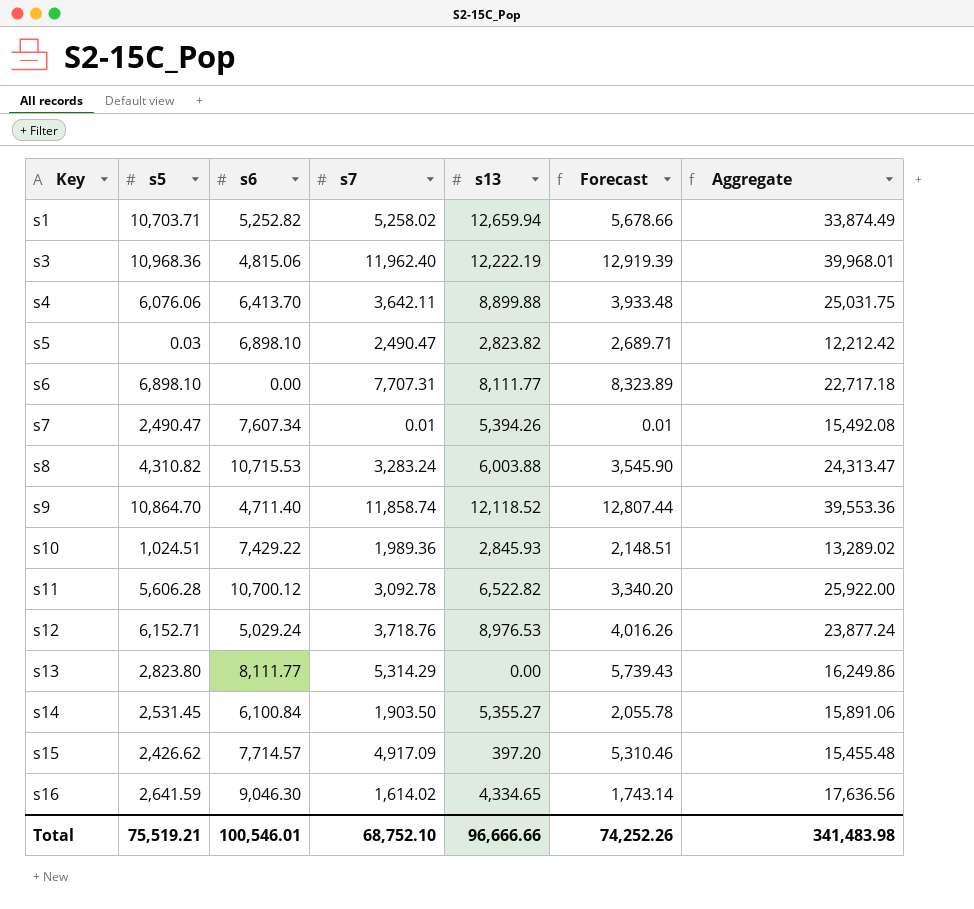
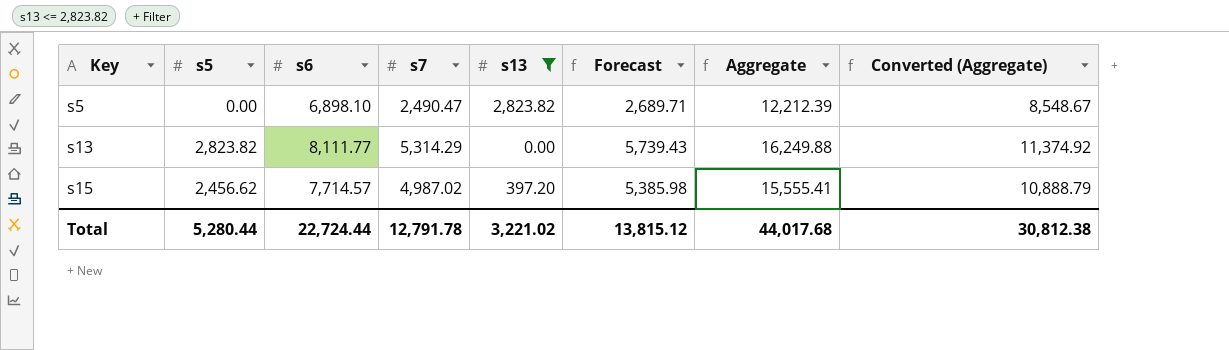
filter: none -> s13 <= 2,823.82
column Converted (Aggregate) | formula: none -> [Aggregate] * 0.7
s5 | s5: 0.03 -> 0.00
s5 | Aggregate: 12,212.42 -> 12,212.39
s13 | s5: 2,823.80 -> 2,823.82
s13 | Aggregate: 16,249.86 -> 16,249.88
s15 | s5: 2,426.62 -> 2,456.62
s15 | s7: 4,917.09 -> 4,987.02
s15 | Forecast: 5,310.46 -> 5,385.98
s15 | Aggregate: 15,455.48 -> 15,555.41
Total | s5: 75,519.21 -> 5,280.44
Total | s6: 100,546.01 -> 22,724.44
Total | s7: 68,752.10 -> 12,791.78
Total | s13: 96,666.66 -> 3,221.02
Total | Forecast: 74,252.26 -> 13,815.12
Total | Aggregate: 341,483.98 -> 44,017.68

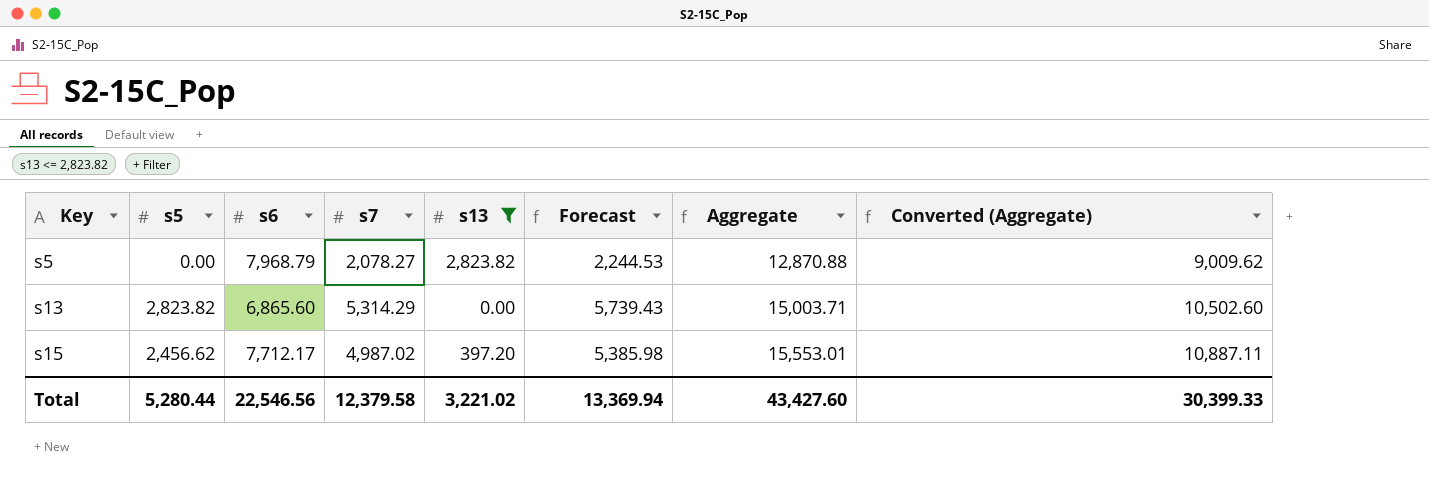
s5 | s6: 6,898.10 -> 7,968.79
s5 | s7: 2,490.47 -> 2,078.27
s5 | Forecast: 2,689.71 -> 2,244.53
s5 | Aggregate: 12,212.39 -> 12,870.88
s5 | Converted (Aggregate): 8,548.67 -> 9,009.62
s13 | s6: 8,111.77 -> 6,865.60
s13 | Aggregate: 16,249.88 -> 15,003.71
s13 | Converted (Aggregate): 11,374.92 -> 10,502.60
s15 | s6: 7,714.57 -> 7,712.17
s15 | Aggregate: 15,555.41 -> 15,553.01
s15 | Converted (Aggregate): 10,888.79 -> 10,887.11
Total | s6: 22,724.44 -> 22,546.56
Total | s7: 12,791.78 -> 12,379.58
Total | Forecast: 13,815.12 -> 13,369.94
Total | Aggregate: 44,017.68 -> 43,427.60
Total | Converted (Aggregate): 30,812.38 -> 30,399.33

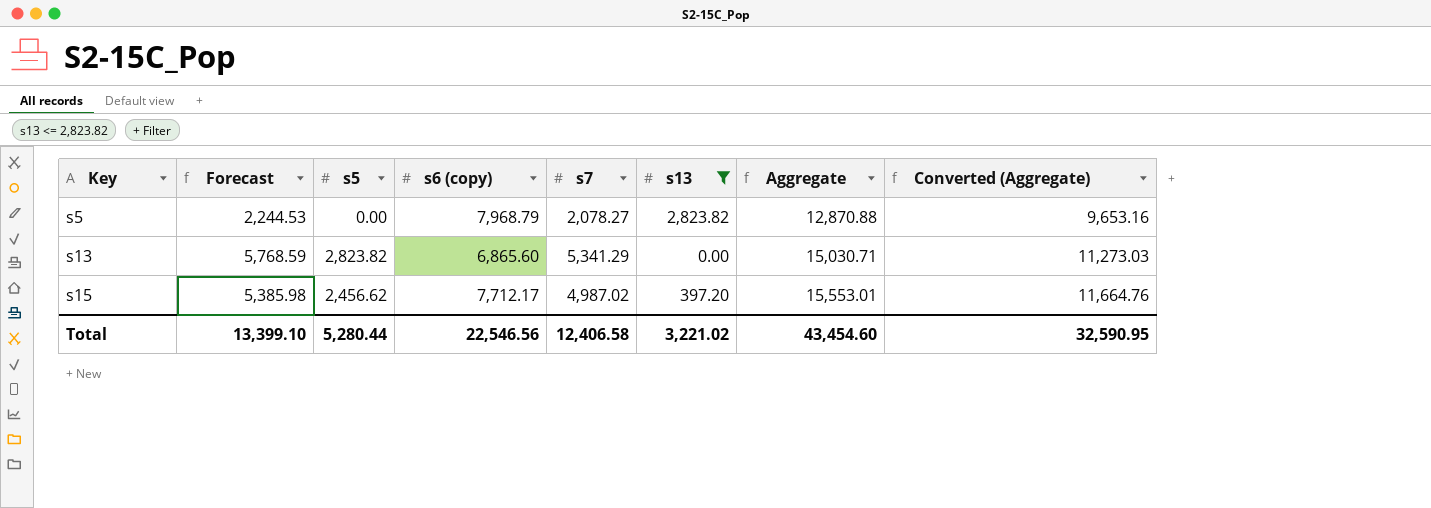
column Forecast | position: 6 -> 2
column name: s6 -> s6 (copy)
column Converted (Aggregate) | formula: [Aggregate] * 0.7 -> [Aggregate] * 0.75
s13 | Forecast: 5,739.43 -> 5,768.59
s13 | s7: 5,314.29 -> 5,341.29
s13 | Aggregate: 15,003.71 -> 15,030.71
Total | Forecast: 13,369.94 -> 13,399.10
Total | s7: 12,379.58 -> 12,406.58
Total | Aggregate: 43,427.60 -> 43,454.60
Total | Converted (Aggregate): 30,399.33 -> 32,590.95

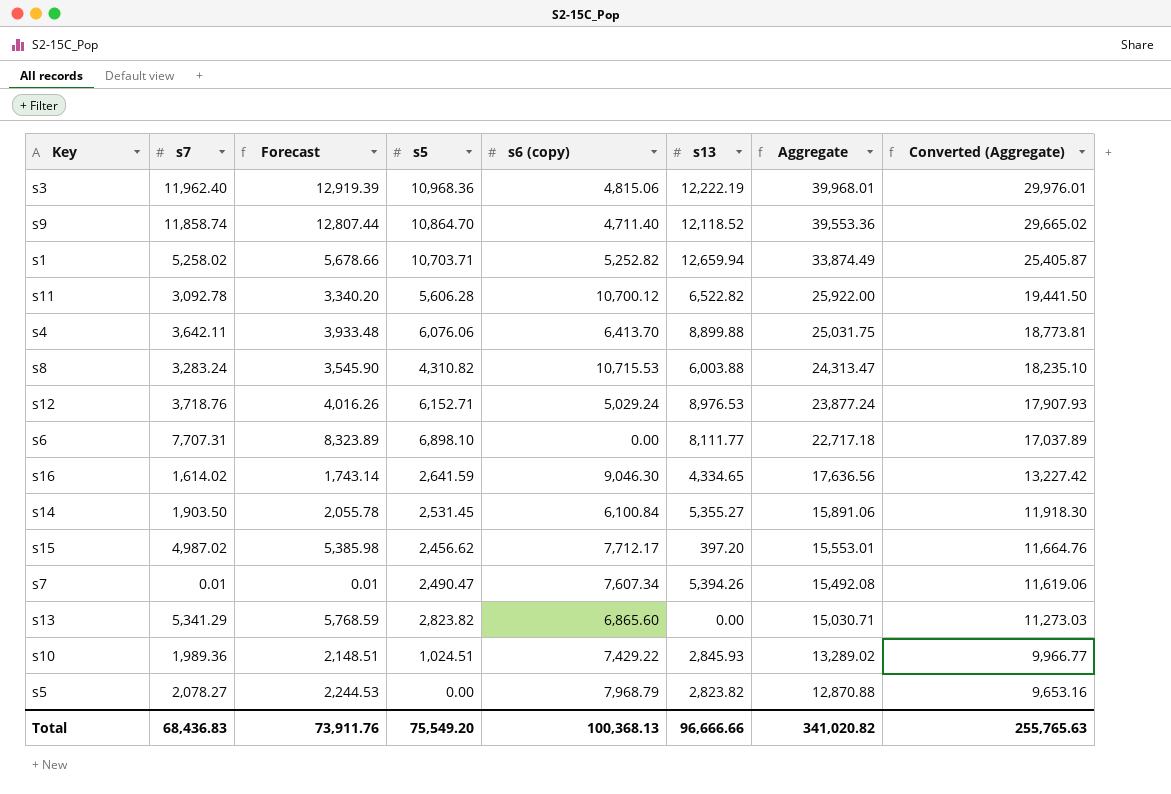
filter: s13 <= 2,823.82 -> none
row order: Key ascending -> Aggregate descending
column s7 | position: 5 -> 2
Total | s7: 12,406.58 -> 68,436.83
Total | Forecast: 13,399.10 -> 73,911.76
Total | s5: 5,280.44 -> 75,549.20
Total | s6 (copy): 22,546.56 -> 100,368.13
Total | s13: 3,221.02 -> 96,666.66
Total | Aggregate: 43,454.60 -> 341,020.82
Total | Converted (Aggregate): 32,590.95 -> 255,765.63

